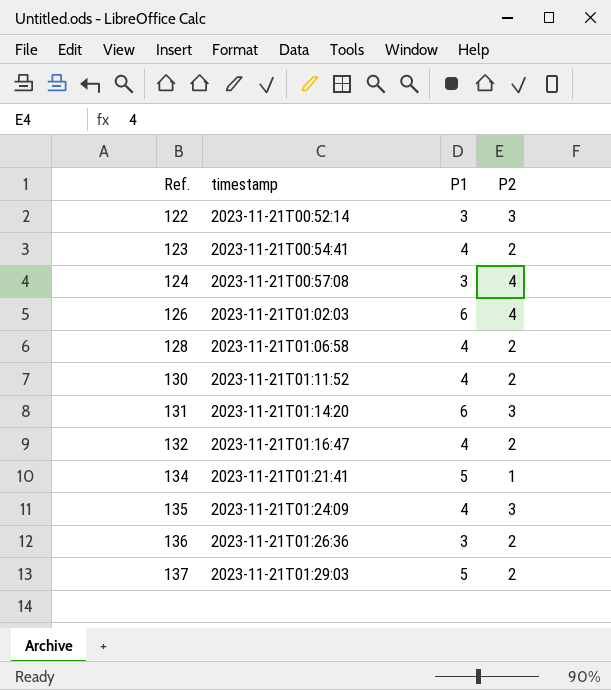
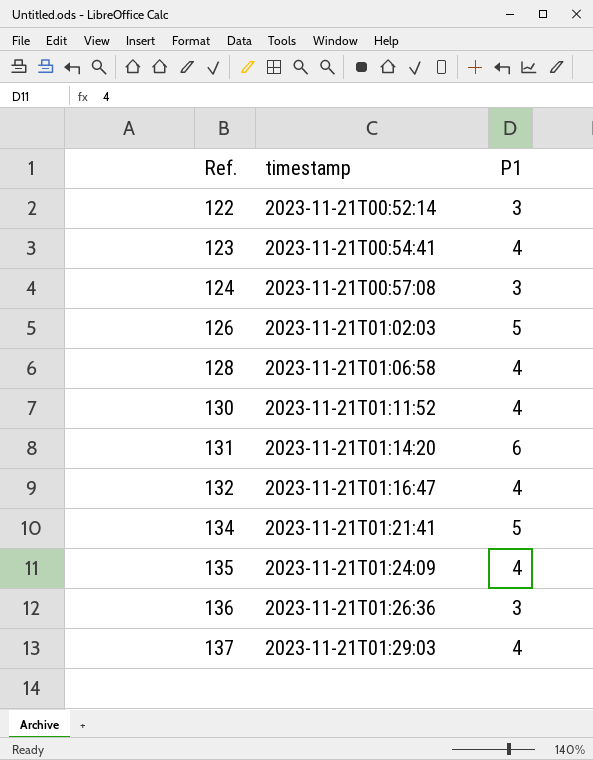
column P2 | position: 4 -> none
126 | P1: 6 -> 5
137 | P1: 5 -> 4

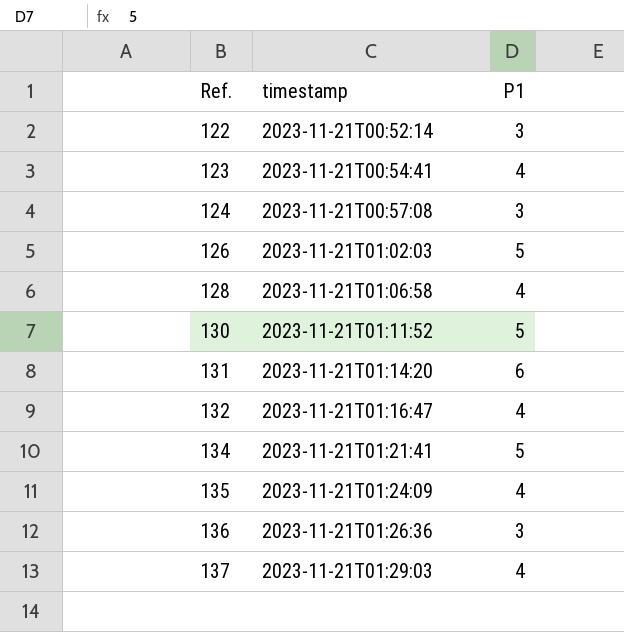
130 | P1: 4 -> 5

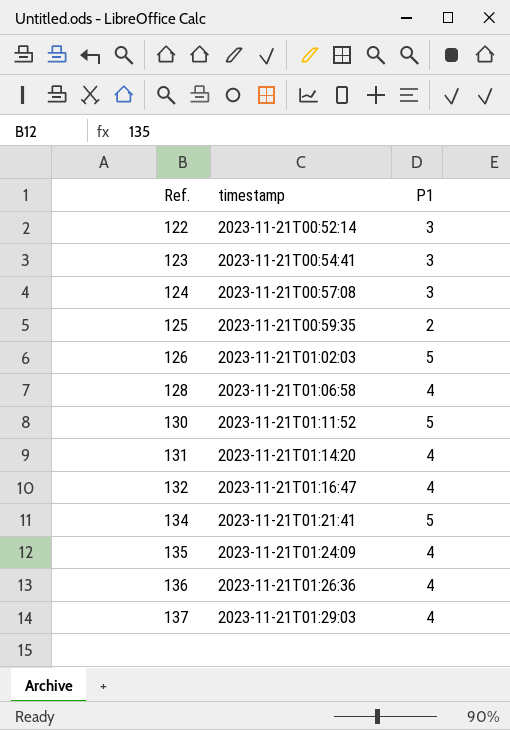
123 | P1: 4 -> 3
row 125: none -> 2023-11-21T00:59:35 | 2
131 | P1: 6 -> 4
136 | P1: 3 -> 4

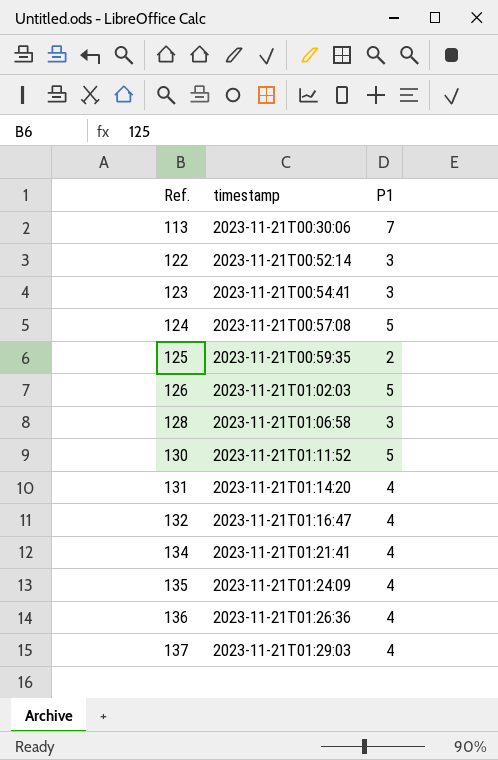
row 113: none -> 2023-11-21T00:30:06 | 7
124 | P1: 3 -> 5
128 | P1: 4 -> 3
134 | P1: 5 -> 4

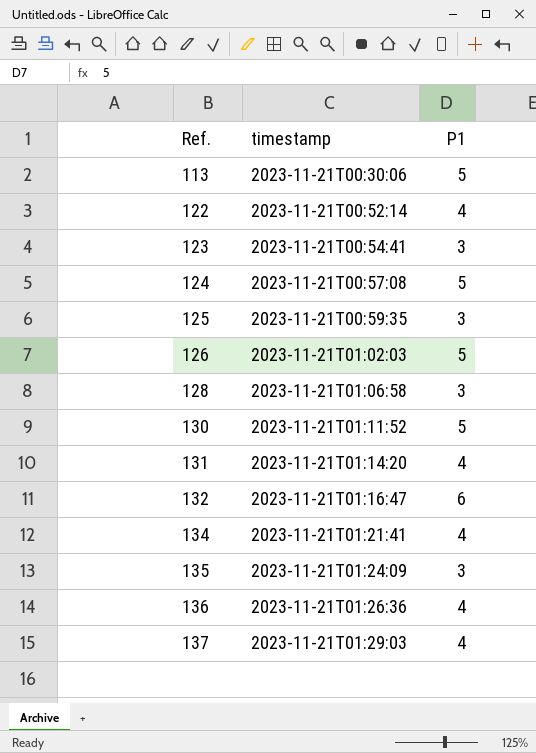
113 | P1: 7 -> 5
122 | P1: 3 -> 4
125 | P1: 2 -> 3
132 | P1: 4 -> 6
135 | P1: 4 -> 3

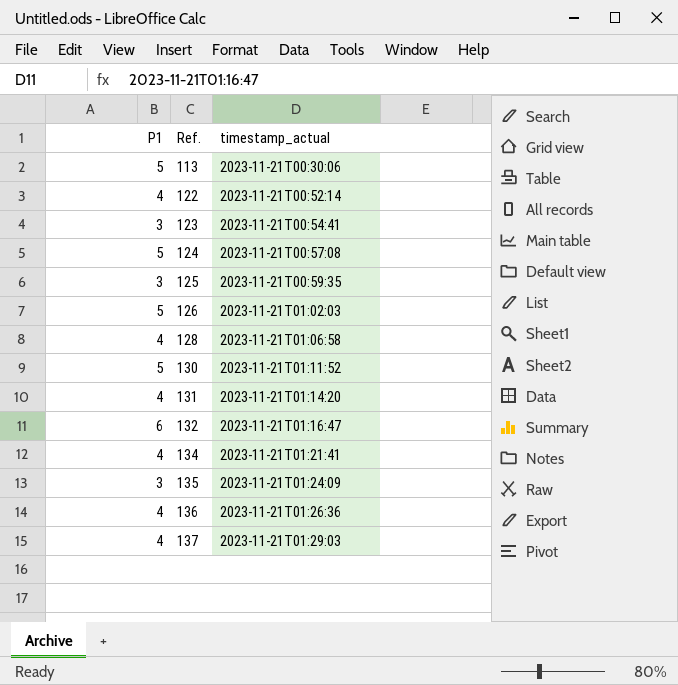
column P1 | position: 3 -> 1
column name: timestamp -> timestamp_actual
128 | P1: 3 -> 4

